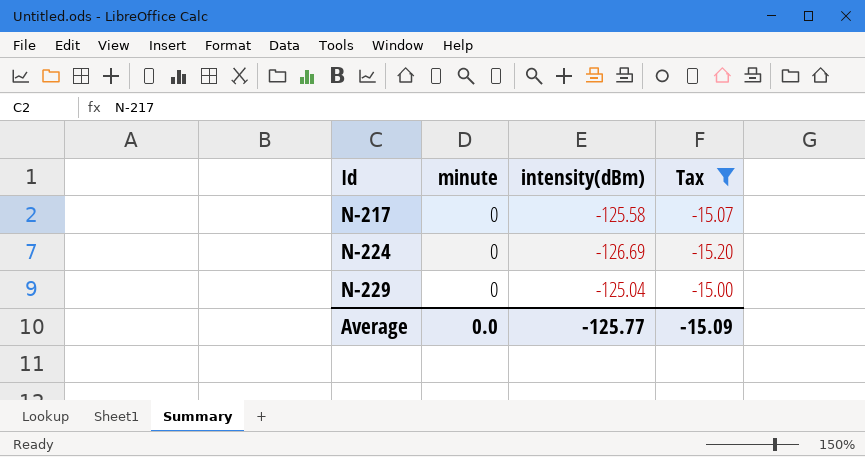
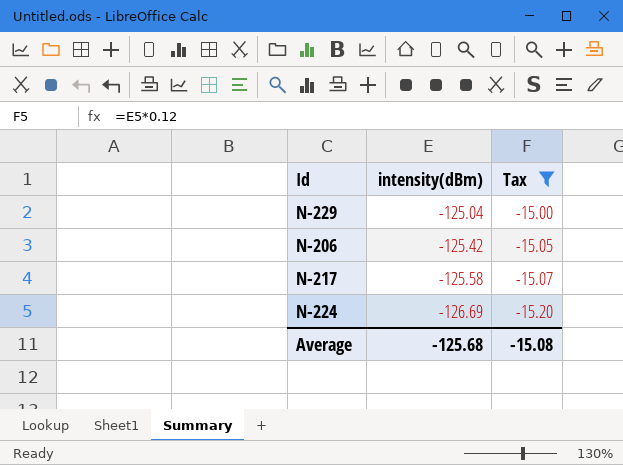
row order: Id ascending -> intensity(dBm) descending
column minute | position: 2 -> none
row N-206: none -> -125.42 | -15.05
Average | intensity(dBm): -125.77 -> -125.68
Average | Tax: -15.09 -> -15.08

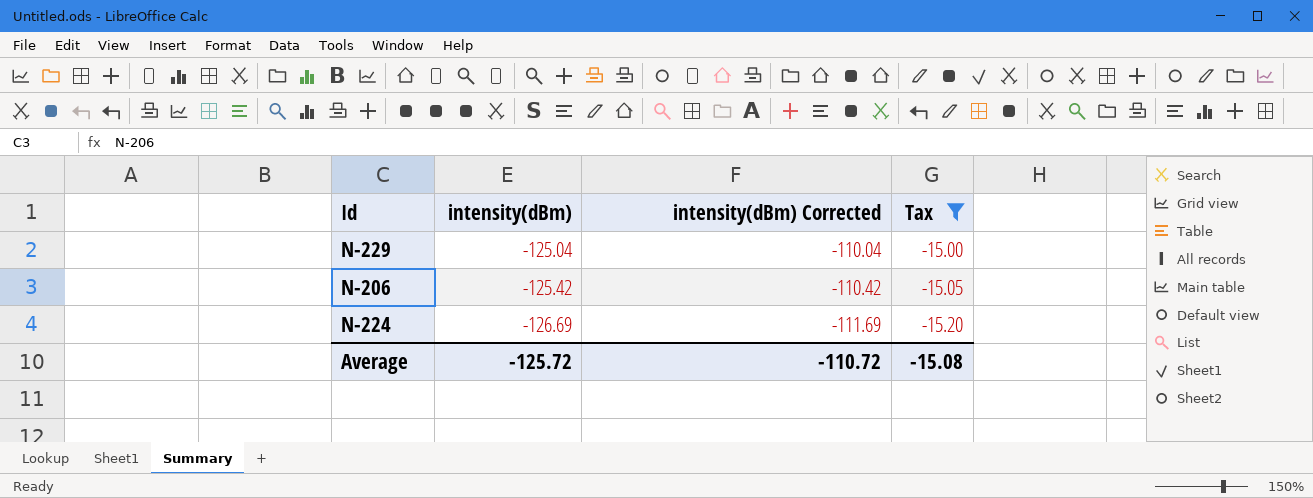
column intensity(dBm) Corrected | formula: none -> [intensity(dBm)] + 15
row N-217: -125.58 | -15.07 -> none
Average | intensity(dBm): -125.68 -> -125.72

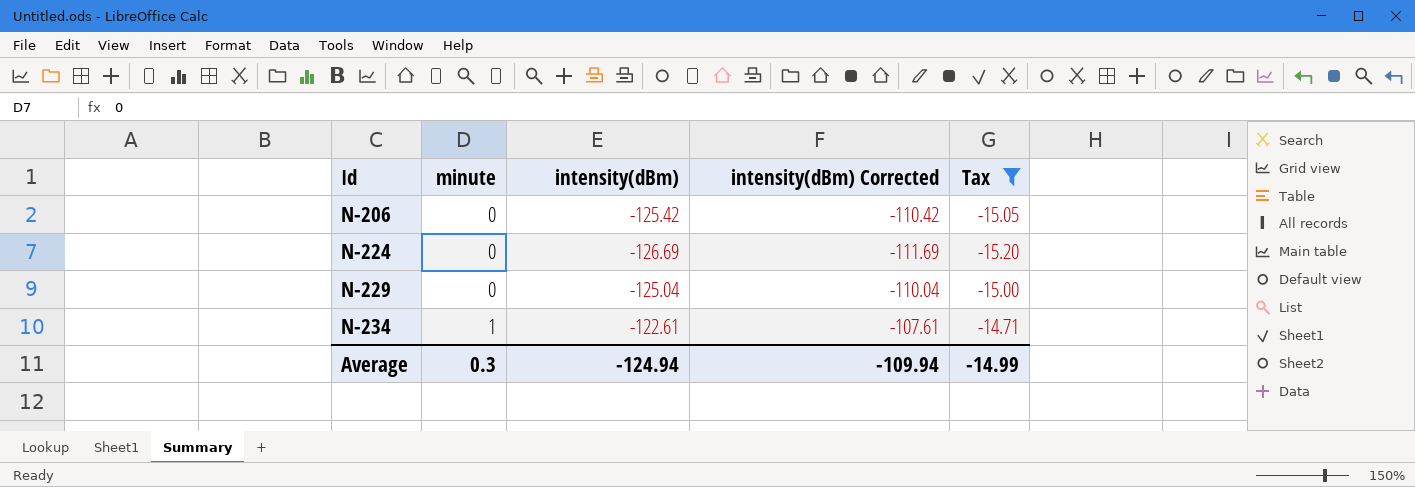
row order: intensity(dBm) descending -> Id ascending
column minute | position: none -> 2
row N-234: none -> 1 | -122.61 | -107.61 | -14.71
Average | intensity(dBm): -125.72 -> -124.94
Average | intensity(dBm) Corrected: -110.72 -> -109.94
Average | Tax: -15.08 -> -14.99

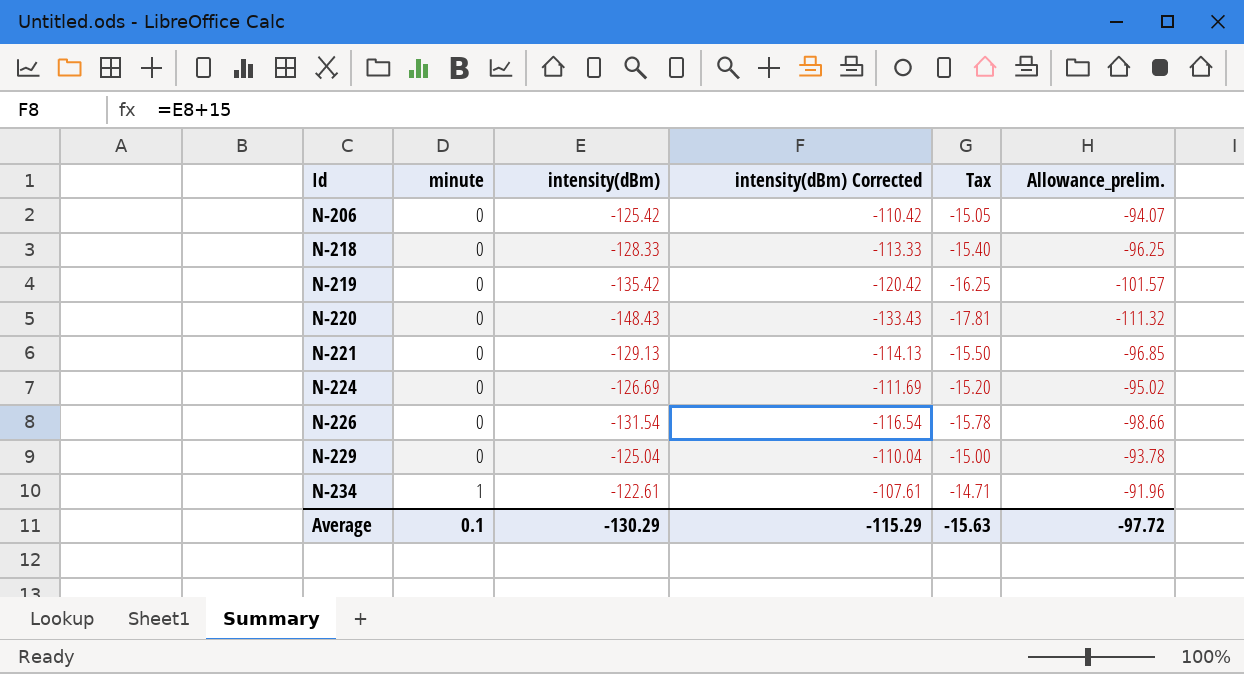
filter: Tax >= -15.20 -> none
column Allowance_prelim. | formula: none -> [intensity(dBm)] * 0.75
Average | minute: 0.3 -> 0.1
Average | intensity(dBm): -124.94 -> -130.29
Average | intensity(dBm) Corrected: -109.94 -> -115.29
Average | Tax: -14.99 -> -15.63

